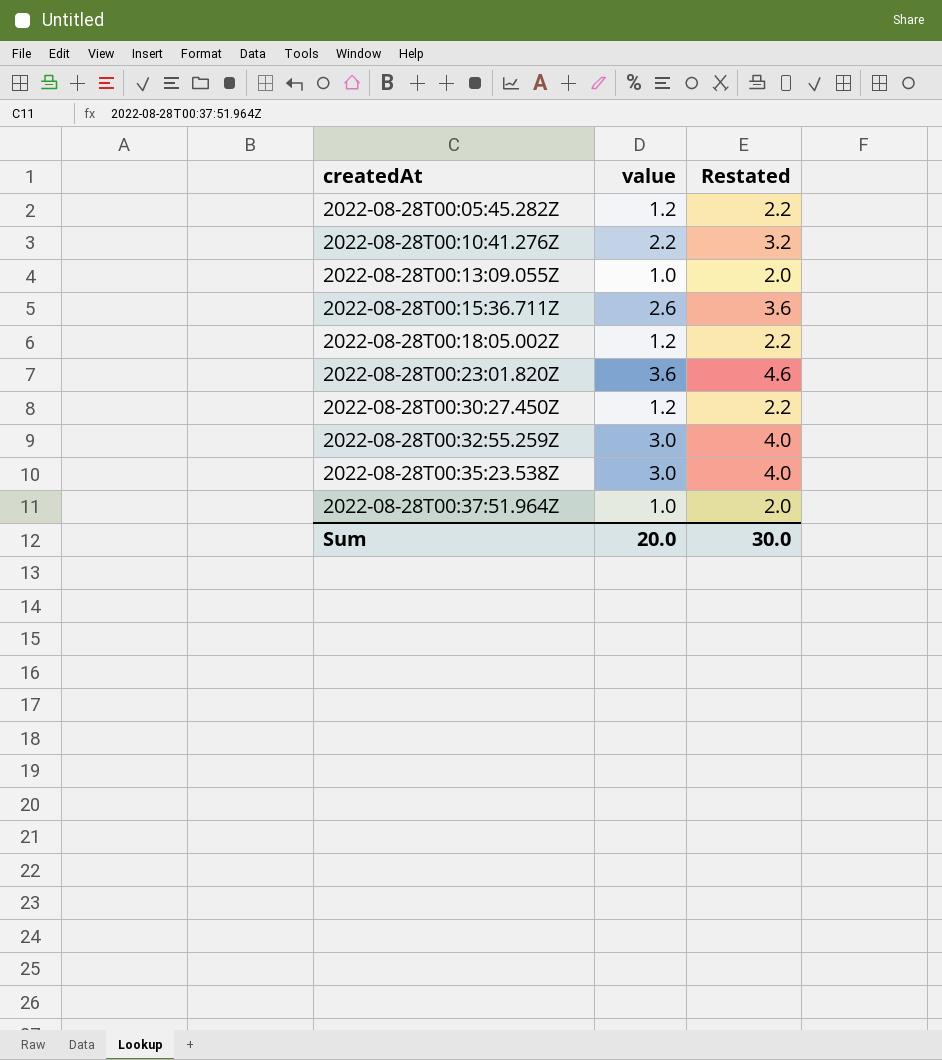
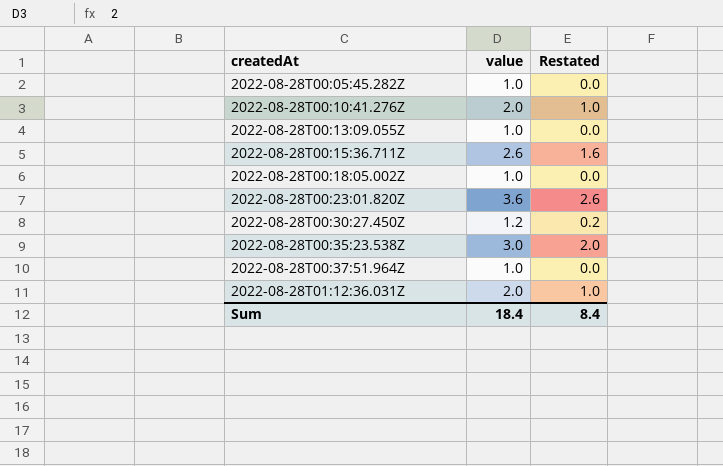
column Restated | formula: [value] + 1 -> [value] - 1
row 2022-08-28T00:32:55.259Z: 3.0 | 4.0 -> none
2022-08-28T00:05:45.282Z | value: 1.2 -> 1.0
2022-08-28T00:10:41.276Z | value: 2.2 -> 2.0
2022-08-28T00:18:05.002Z | value: 1.2 -> 1.0
row 2022-08-28T01:12:36.031Z: none -> 2.0 | 1.0
Sum | value: 20.0 -> 18.4
Sum | Restated: 30.0 -> 8.4

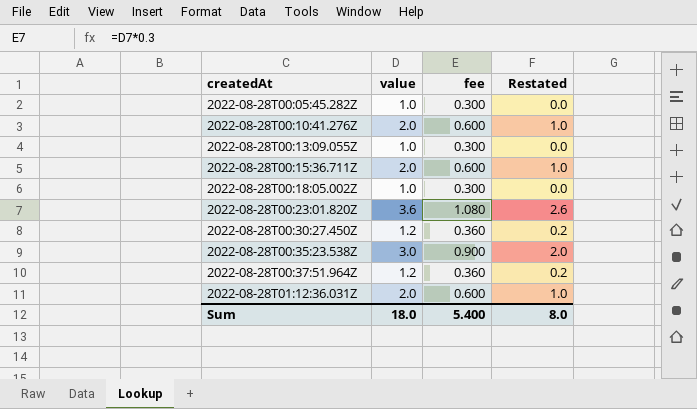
column fee | formula: none -> [value] * 0.3
2022-08-28T00:15:36.711Z | value: 2.6 -> 2.0
2022-08-28T00:15:36.711Z | Restated: 1.6 -> 1.0
2022-08-28T00:37:51.964Z | value: 1.0 -> 1.2
2022-08-28T00:37:51.964Z | Restated: 0.0 -> 0.2
Sum | value: 18.4 -> 18.0
Sum | Restated: 8.4 -> 8.0

